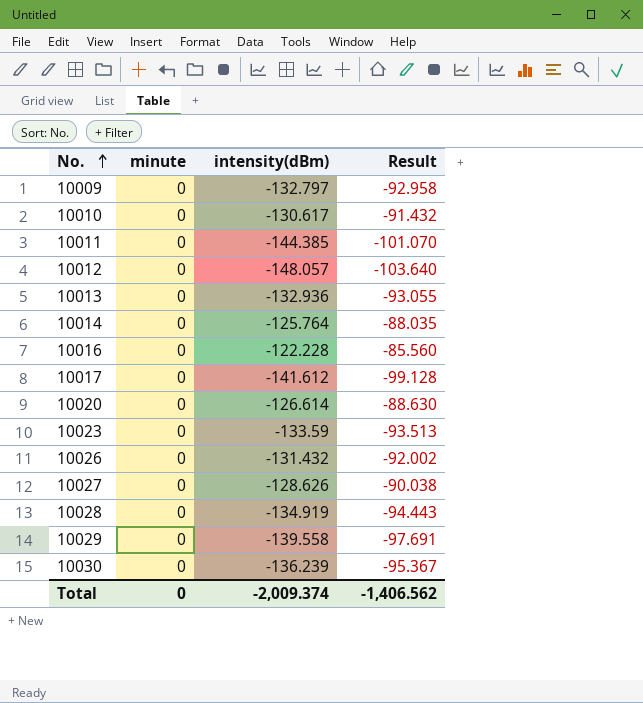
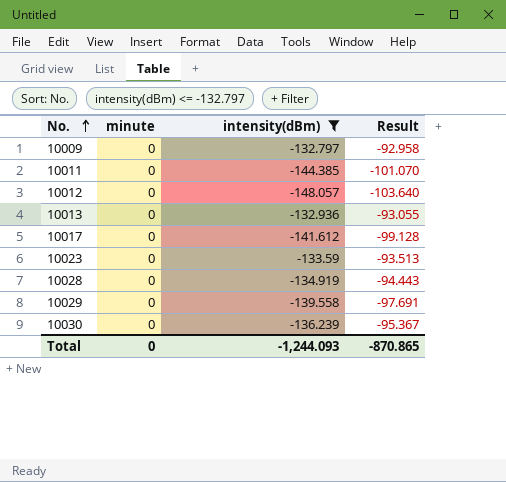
filter: none -> intensity(dBm) <= -132.797
Total | intensity(dBm): -2,009.374 -> -1,244.093
Total | Result: -1,406.562 -> -870.865

